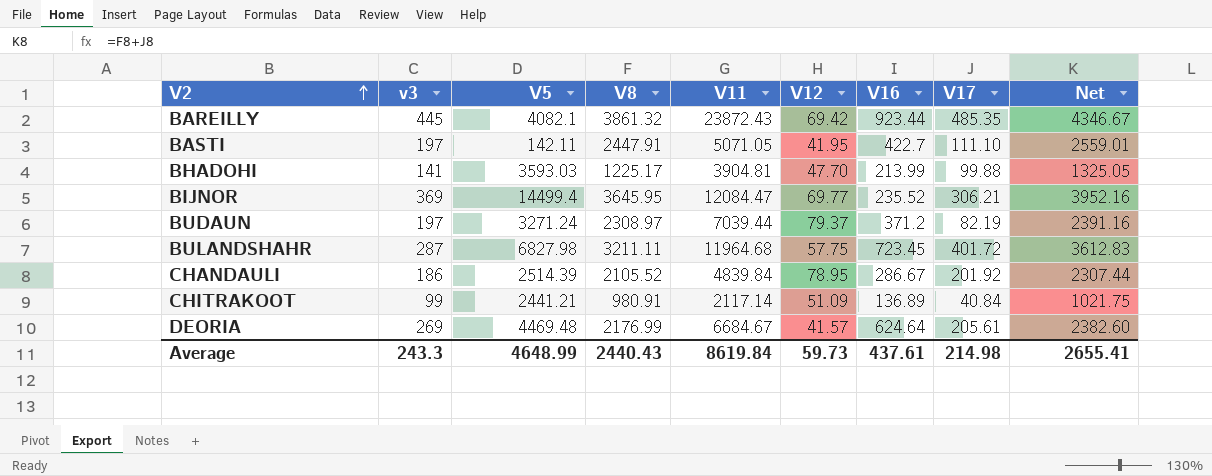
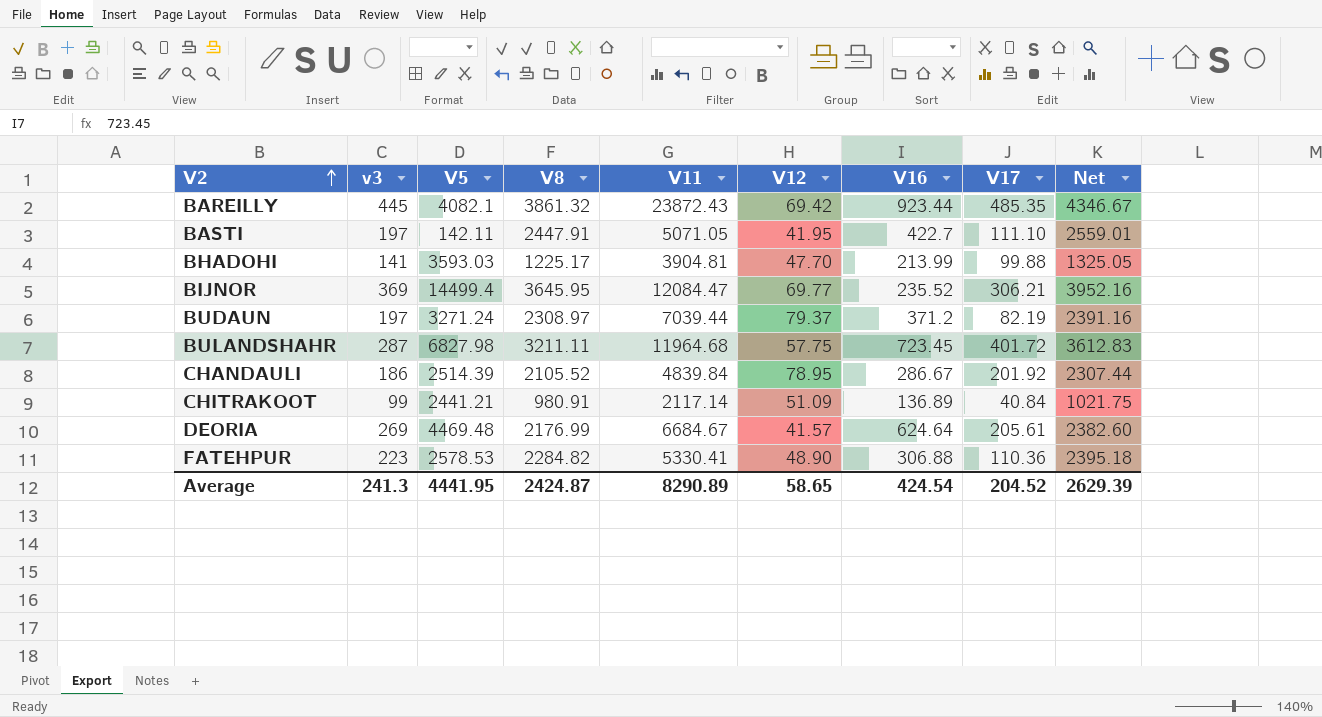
row FATEHPUR: none -> 223 | 2578.53 | 2284.82 | 5330.41 | 48.90 | 306.88 | 110.36 | 2395.18
Average | v3: 243.3 -> 241.3
Average | V5: 4648.99 -> 4441.95
Average | V8: 2440.43 -> 2424.87
Average | V11: 8619.84 -> 8290.89
Average | V12: 59.73 -> 58.65
Average | V16: 437.61 -> 424.54
Average | V17: 214.98 -> 204.52
Average | Net: 2655.41 -> 2629.39

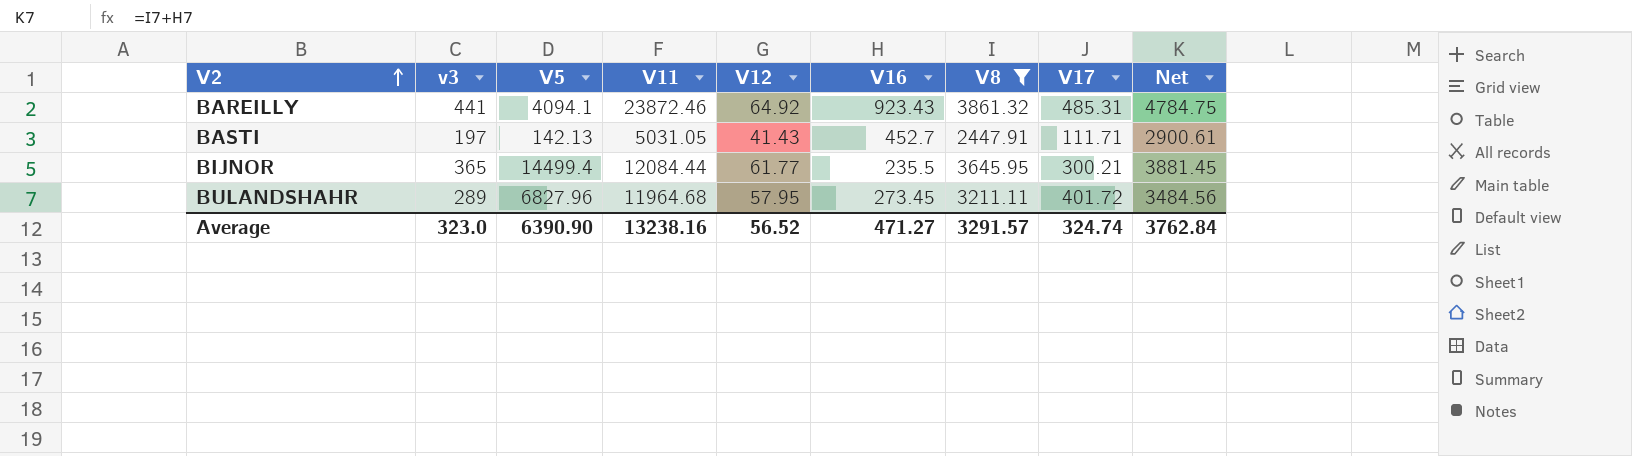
filter: none -> V8 >= 2447.91
column V8 | position: 4 -> 7
column Net | formula: [V8] + [V17] -> [V16] + [V8]
BAREILLY | v3: 445 -> 441
BAREILLY | V5: 4082.1 -> 4094.1
BAREILLY | V11: 23872.43 -> 23872.46
BAREILLY | V12: 69.42 -> 64.92
BAREILLY | V16: 923.44 -> 923.43
BAREILLY | V17: 485.35 -> 485.31
BASTI | V5: 142.11 -> 142.13
BASTI | V11: 5071.05 -> 5031.05
BASTI | V12: 41.95 -> 41.43
BASTI | V16: 422.7 -> 452.7
BASTI | V17: 111.10 -> 111.71
BIJNOR | v3: 369 -> 365
BIJNOR | V11: 12084.47 -> 12084.44
BIJNOR | V12: 69.77 -> 61.77
BIJNOR | V16: 235.52 -> 235.5
BIJNOR | V17: 306.21 -> 300.21
BULANDSHAHR | v3: 287 -> 289
BULANDSHAHR | V5: 6827.98 -> 6827.96
BULANDSHAHR | V12: 57.75 -> 57.95
BULANDSHAHR | V16: 723.45 -> 273.45
Average | v3: 241.3 -> 323.0
Average | V5: 4441.95 -> 6390.90
Average | V11: 8290.89 -> 13238.16
Average | V12: 58.65 -> 56.52
Average | V16: 424.54 -> 471.27
Average | V8: 2424.87 -> 3291.57
Average | V17: 204.52 -> 324.74
Average | Net: 2629.39 -> 3762.84

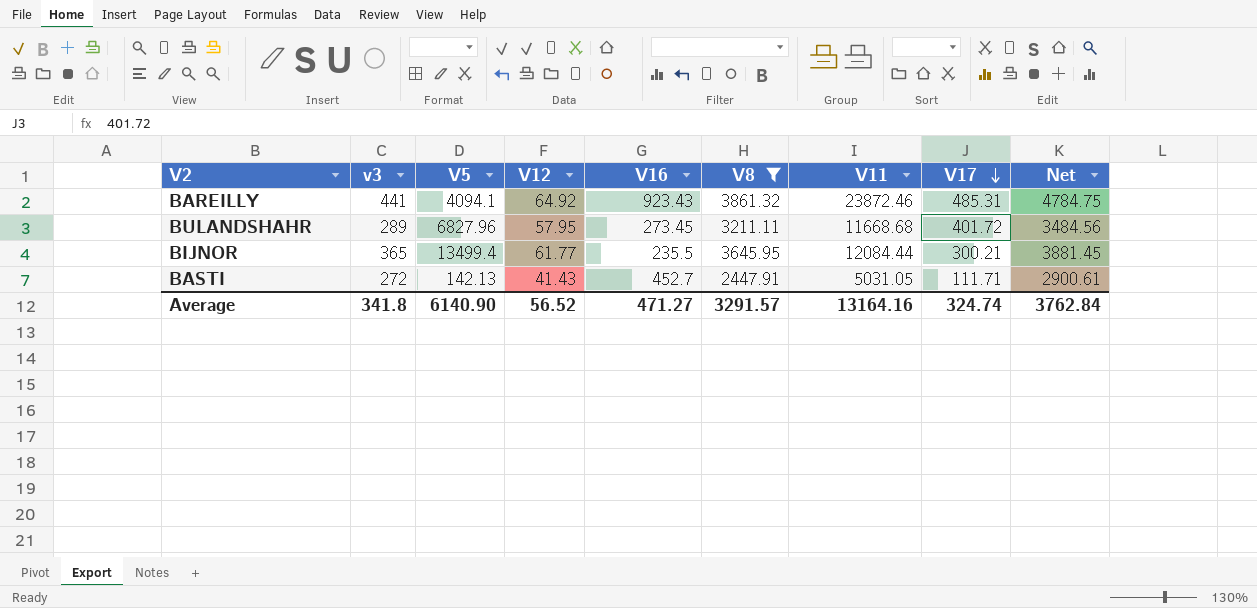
row order: V2 ascending -> V17 descending
column V11 | position: 4 -> 7
BULANDSHAHR | V11: 11964.68 -> 11668.68
BIJNOR | V5: 14499.4 -> 13499.4
BASTI | v3: 197 -> 272
Average | v3: 323.0 -> 341.8
Average | V5: 6390.90 -> 6140.90
Average | V11: 13238.16 -> 13164.16

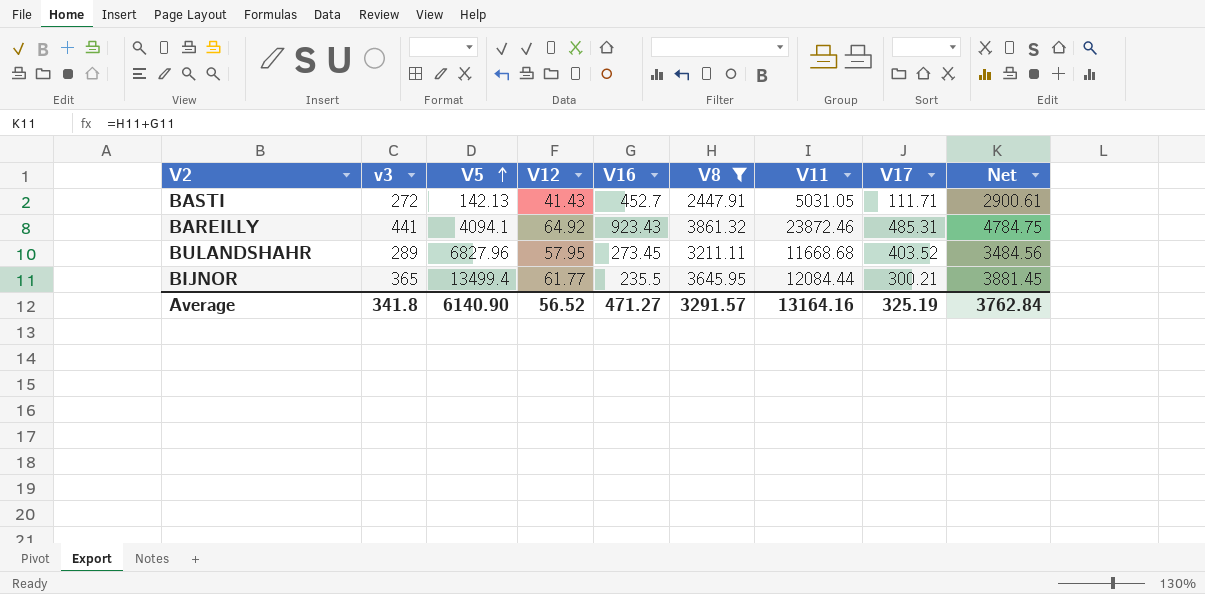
row order: V17 descending -> V5 ascending
BULANDSHAHR | V17: 401.72 -> 403.52
Average | V17: 324.74 -> 325.19

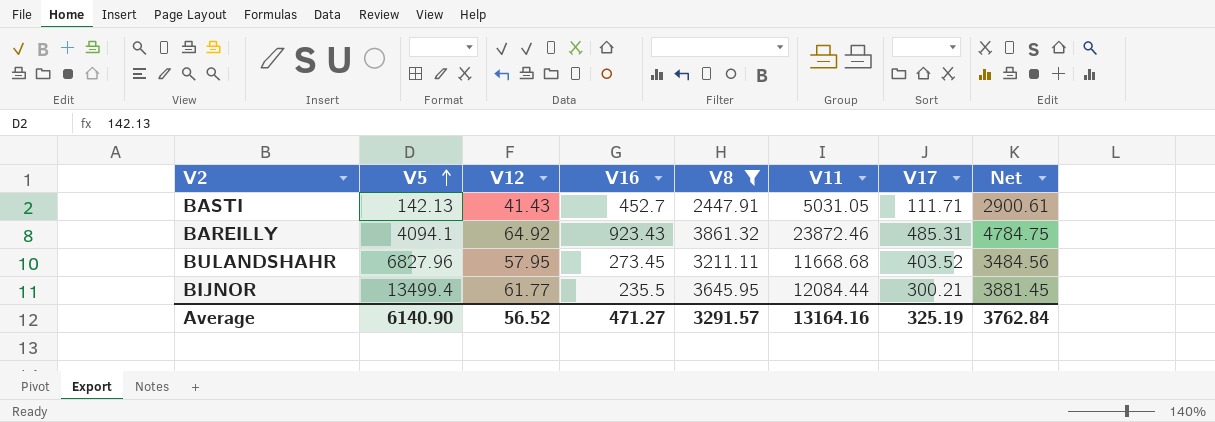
column v3 | position: 2 -> none

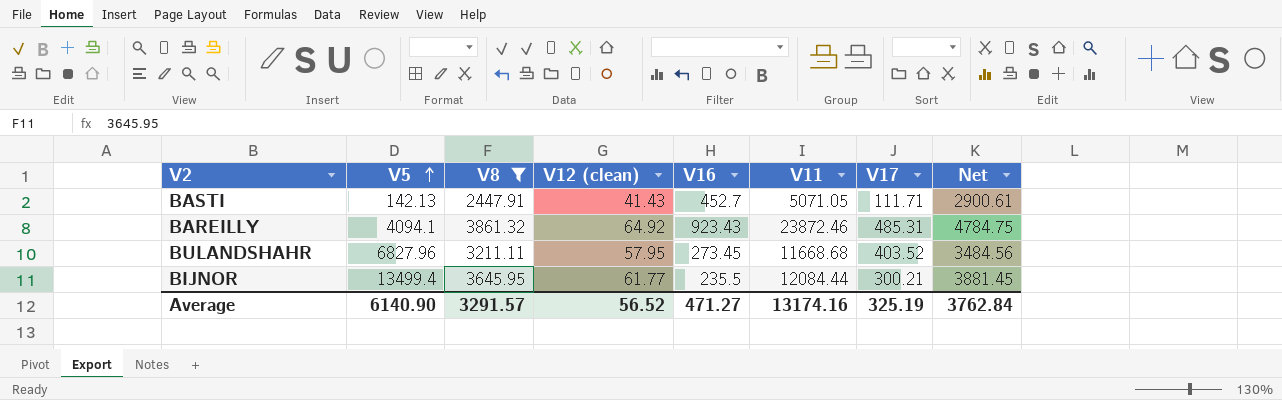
column V8 | position: 5 -> 3
column name: V12 -> V12 (clean)
BASTI | V11: 5031.05 -> 5071.05
Average | V11: 13164.16 -> 13174.16

